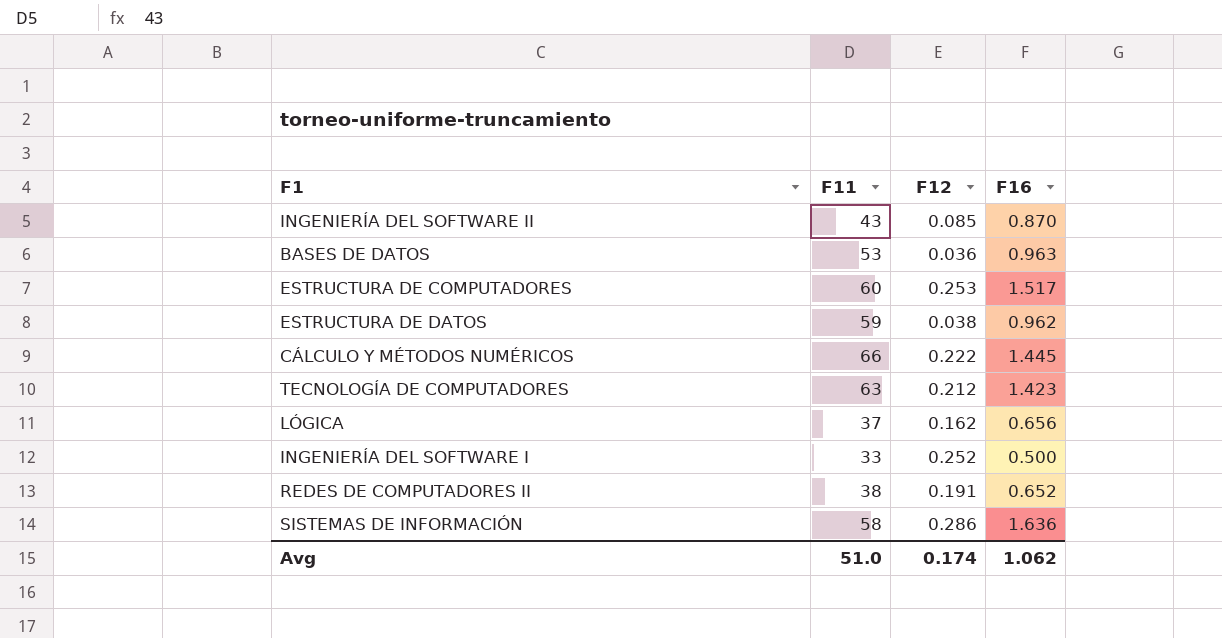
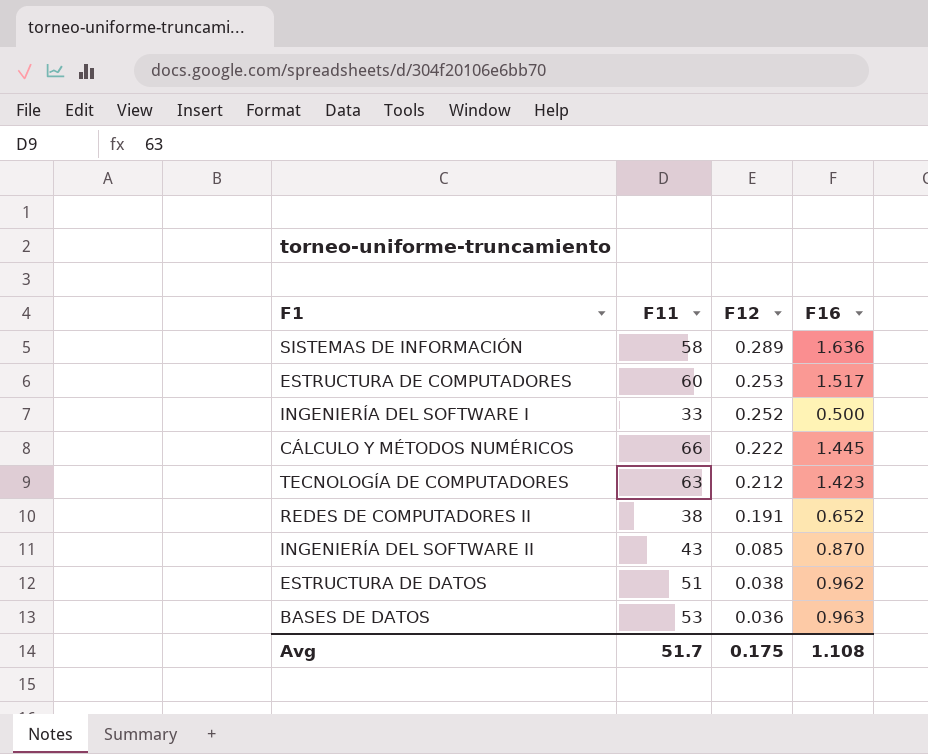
row order: none -> F12 descending
row LÓGICA: 37 | 0.162 | 0.656 -> none
SISTEMAS DE INFORMACIÓN | F12: 0.286 -> 0.289
ESTRUCTURA DE DATOS | F11: 59 -> 51
Avg | F11: 51.0 -> 51.7
Avg | F12: 0.174 -> 0.175
Avg | F16: 1.062 -> 1.108

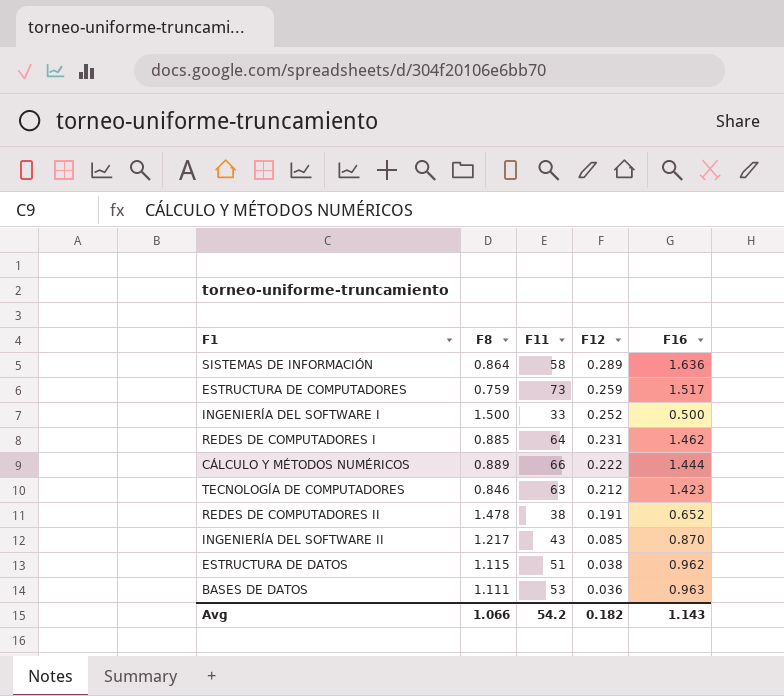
column F8 | position: none -> 2
ESTRUCTURA DE COMPUTADORES | F11: 60 -> 73
ESTRUCTURA DE COMPUTADORES | F12: 0.253 -> 0.259
row REDES DE COMPUTADORES I: none -> 0.885 | 64 | 0.231 | 1.462
CÁLCULO Y MÉTODOS NUMÉRICOS | F16: 1.445 -> 1.444
Avg | F11: 51.7 -> 54.2
Avg | F12: 0.175 -> 0.182
Avg | F16: 1.108 -> 1.143

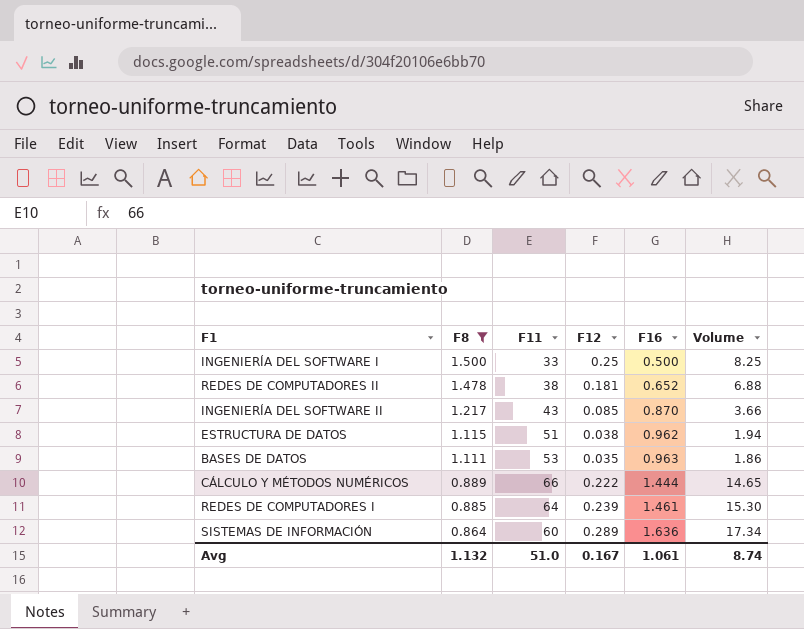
filter: none -> F8 >= 0.864
row order: F12 descending -> F8 descending
column Volume | formula: none -> [F11] * [F12]
INGENIERÍA DEL SOFTWARE I | F12: 0.252 -> 0.25
REDES DE COMPUTADORES II | F12: 0.191 -> 0.181
BASES DE DATOS | F12: 0.036 -> 0.035
REDES DE COMPUTADORES I | F12: 0.231 -> 0.239
REDES DE COMPUTADORES I | F16: 1.462 -> 1.461
SISTEMAS DE INFORMACIÓN | F11: 58 -> 60
Avg | F8: 1.066 -> 1.132
Avg | F11: 54.2 -> 51.0
Avg | F12: 0.182 -> 0.167
Avg | F16: 1.143 -> 1.061

